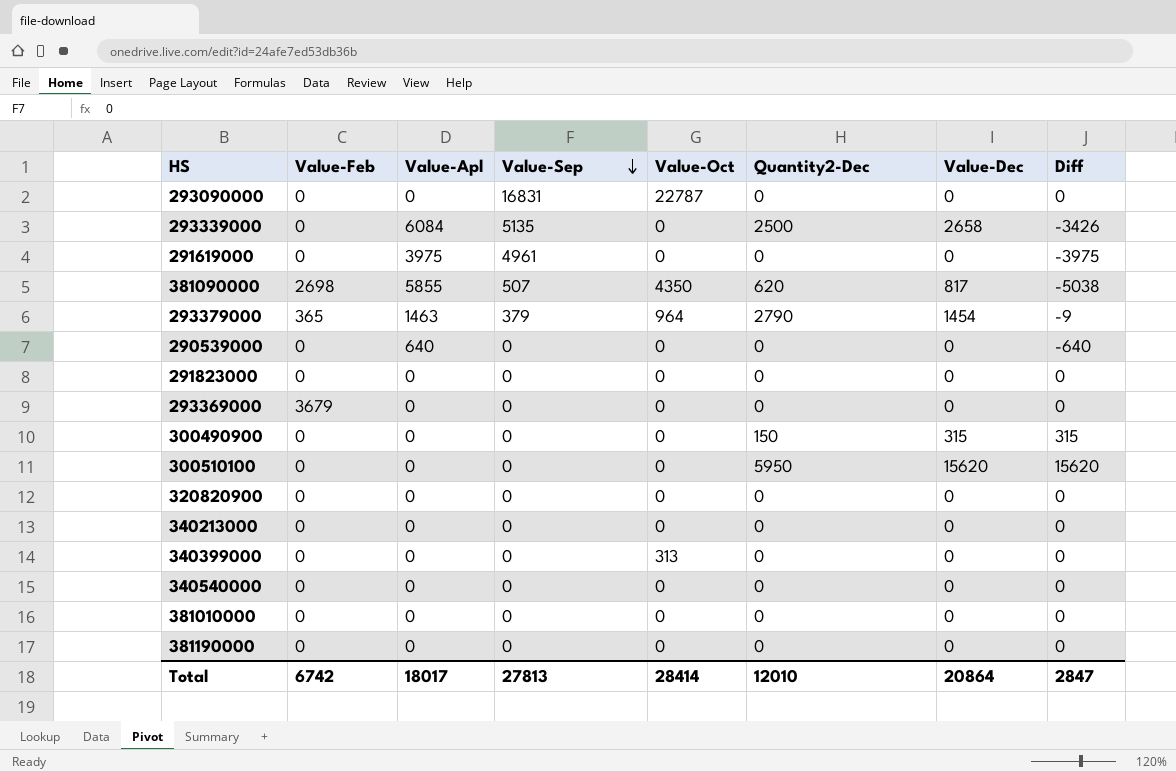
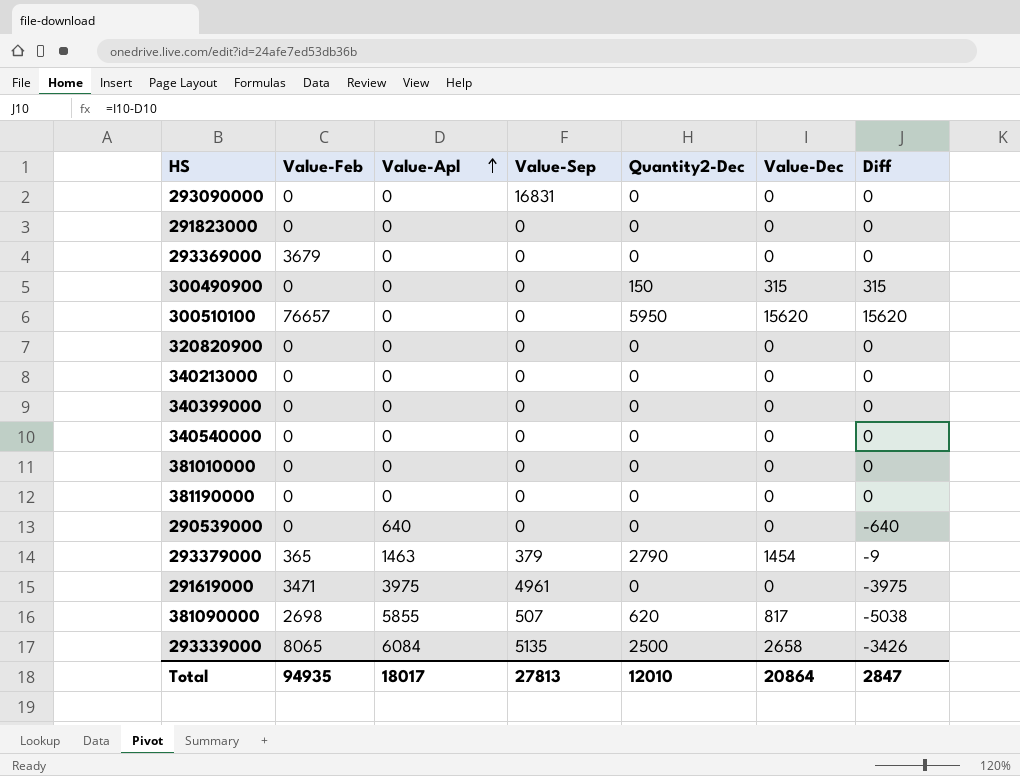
row order: Value-Sep descending -> Value-Apl ascending
column Value-Oct | position: 5 -> none
300510100 | Value-Feb: 0 -> 76657
291619000 | Value-Feb: 0 -> 3471
293339000 | Value-Feb: 0 -> 8065
Total | Value-Feb: 6742 -> 94935

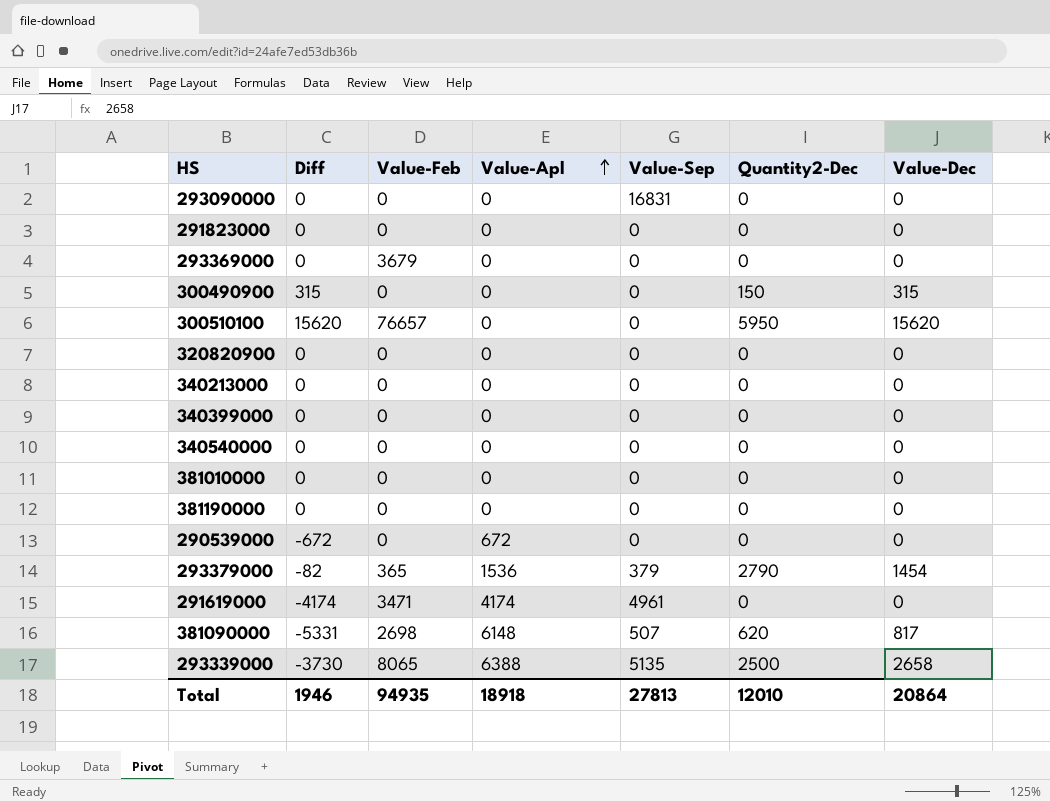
column Diff | position: 7 -> 2
290539000 | Diff: -640 -> -672
290539000 | Value-Apl: 640 -> 672
293379000 | Diff: -9 -> -82
293379000 | Value-Apl: 1463 -> 1536
291619000 | Diff: -3975 -> -4174
291619000 | Value-Apl: 3975 -> 4174
381090000 | Diff: -5038 -> -5331
381090000 | Value-Apl: 5855 -> 6148
293339000 | Diff: -3426 -> -3730
293339000 | Value-Apl: 6084 -> 6388
Total | Diff: 2847 -> 1946
Total | Value-Apl: 18017 -> 18918

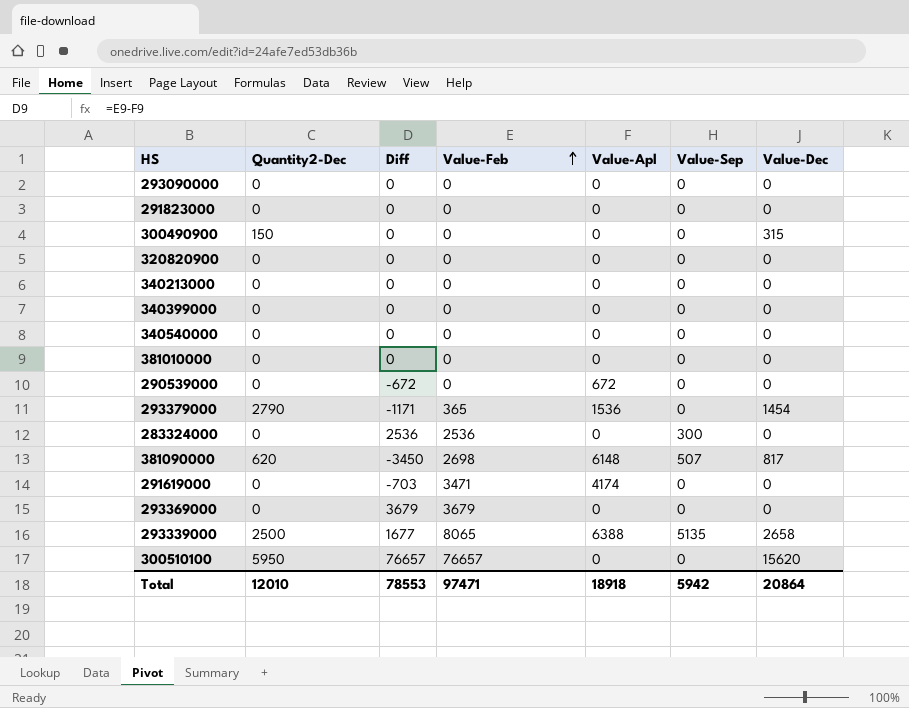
row order: Value-Apl ascending -> Value-Feb ascending
column Quantity2-Dec | position: 6 -> 2
column Diff | formula: [Value-Dec] - [Value-Apl] -> [Value-Feb] - [Value-Apl]
row 381190000: 0 | 0 | 0 | 0 | 0 | 0 -> none
293090000 | Value-Sep: 16831 -> 0
293379000 | Value-Sep: 379 -> 0
row 283324000: none -> 0 | 2536 | 2536 | 0 | 300 | 0
291619000 | Value-Sep: 4961 -> 0
Total | Diff: 1946 -> 78553
Total | Value-Feb: 94935 -> 97471
Total | Value-Sep: 27813 -> 5942

